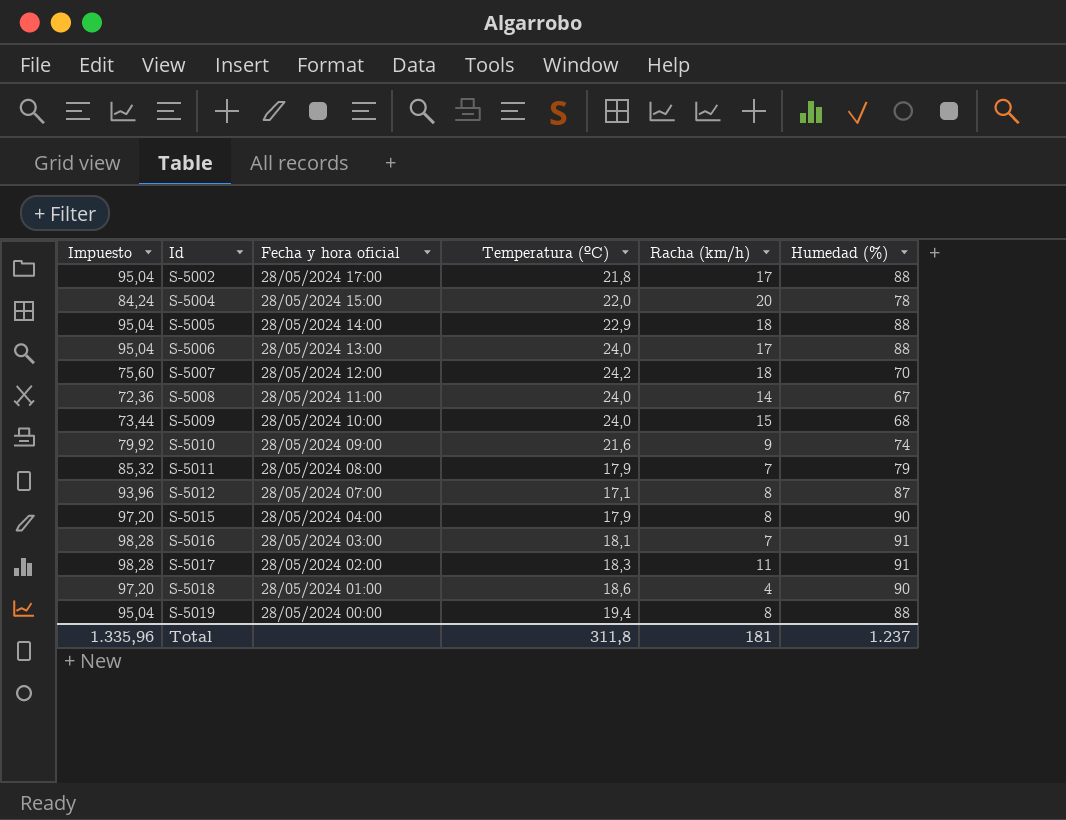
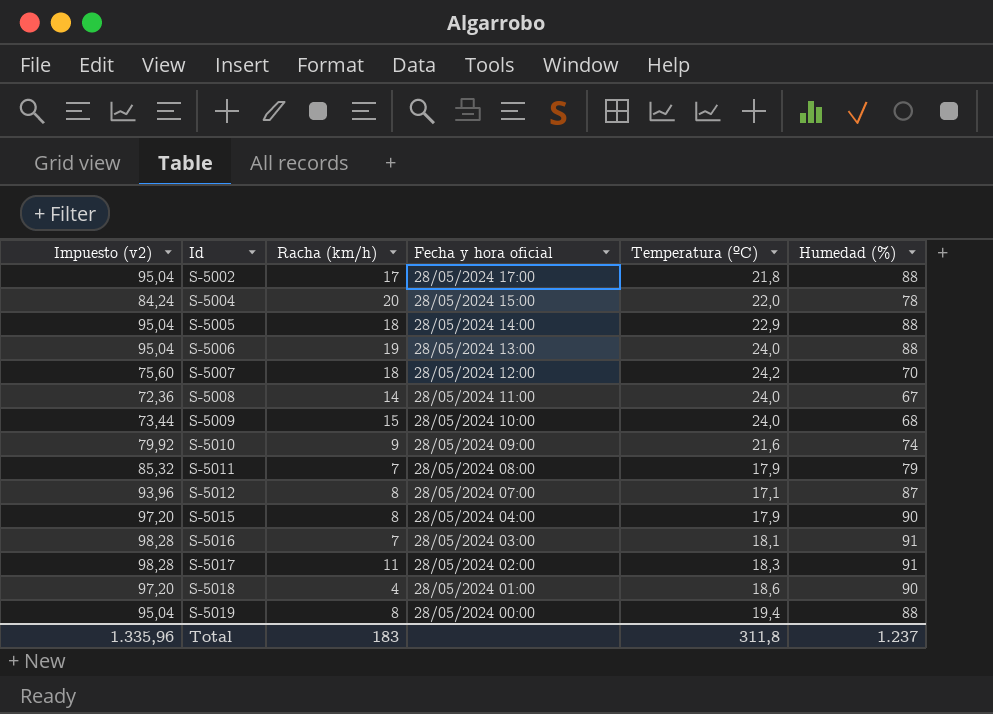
column name: Impuesto -> Impuesto (v2)
column Racha (km/h) | position: 5 -> 3
S-5006 | Racha (km/h): 17 -> 19
Total | Racha (km/h): 181 -> 183

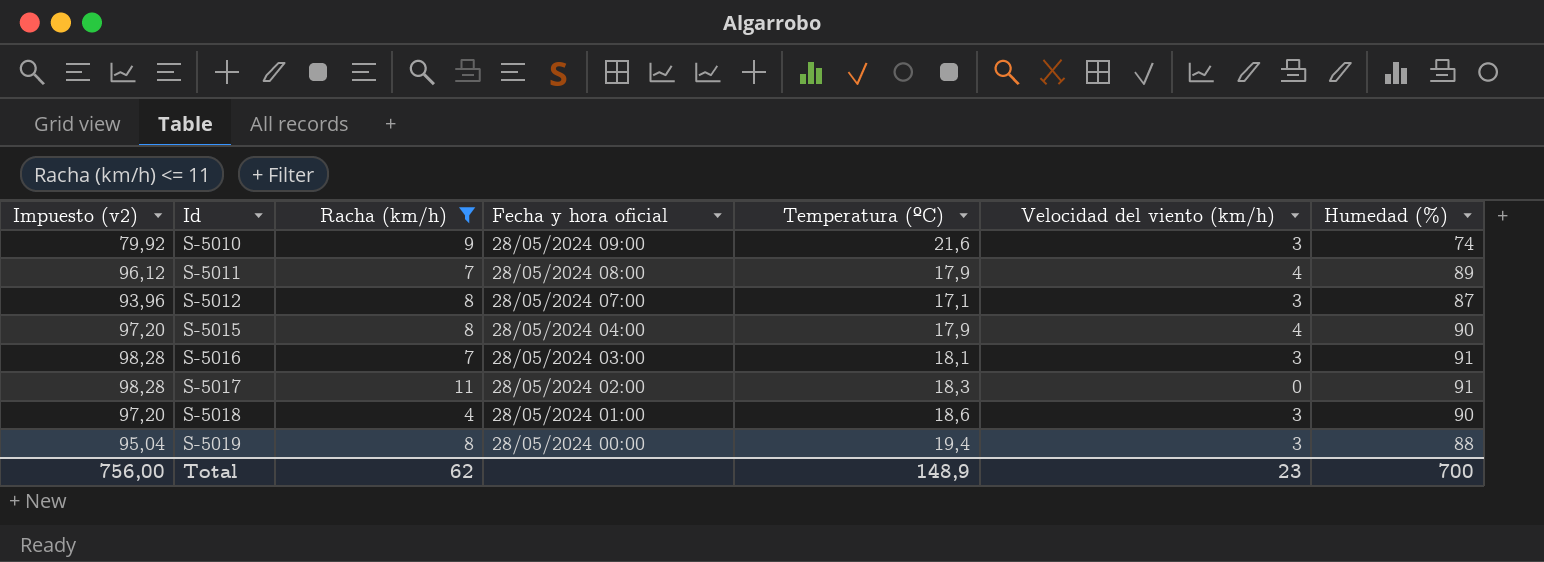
filter: none -> Racha (km/h) <= 11
column Velocidad del viento (km/h) | position: none -> 6
S-5011 | Impuesto (v2): 85,32 -> 96,12
S-5011 | Humedad (%): 79 -> 89
Total | Impuesto (v2): 1.335,96 -> 756,00
Total | Racha (km/h): 183 -> 62
Total | Temperatura (ºC): 311,8 -> 148,9
Total | Humedad (%): 1.237 -> 700

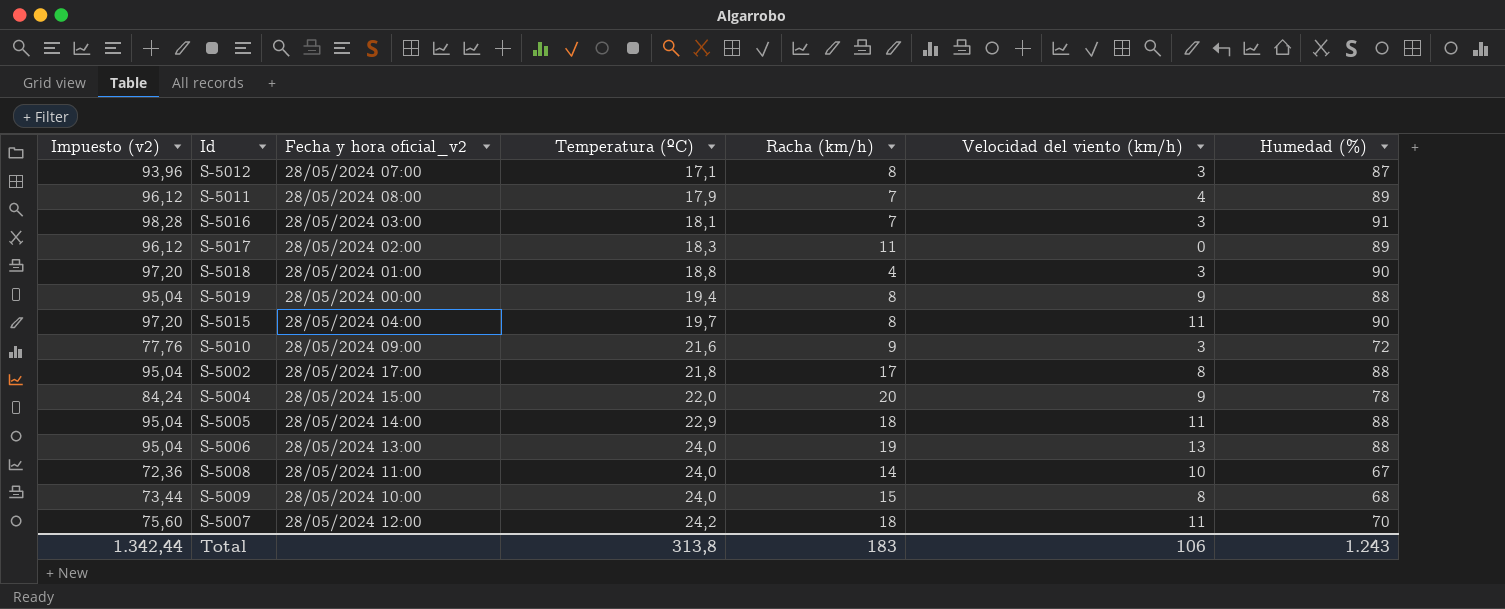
filter: Racha (km/h) <= 11 -> none
row order: Id ascending -> Temperatura (ºC) ascending
column name: Fecha y hora oficial -> Fecha y hora oficial_v2
column Racha (km/h) | position: 3 -> 5
S-5017 | Impuesto (v2): 98,28 -> 96,12
S-5017 | Humedad (%): 91 -> 89
S-5018 | Temperatura (ºC): 18,6 -> 18,8
S-5019 | Velocidad del viento (km/h): 3 -> 9
S-5015 | Temperatura (ºC): 17,9 -> 19,7
S-5015 | Velocidad del viento (km/h): 4 -> 11
S-5010 | Impuesto (v2): 79,92 -> 77,76
S-5010 | Humedad (%): 74 -> 72
Total | Impuesto (v2): 756,00 -> 1.342,44
Total | Temperatura (ºC): 148,9 -> 313,8
Total | Racha (km/h): 62 -> 183
Total | Velocidad del viento (km/h): 23 -> 106
Total | Humedad (%): 700 -> 1.243

